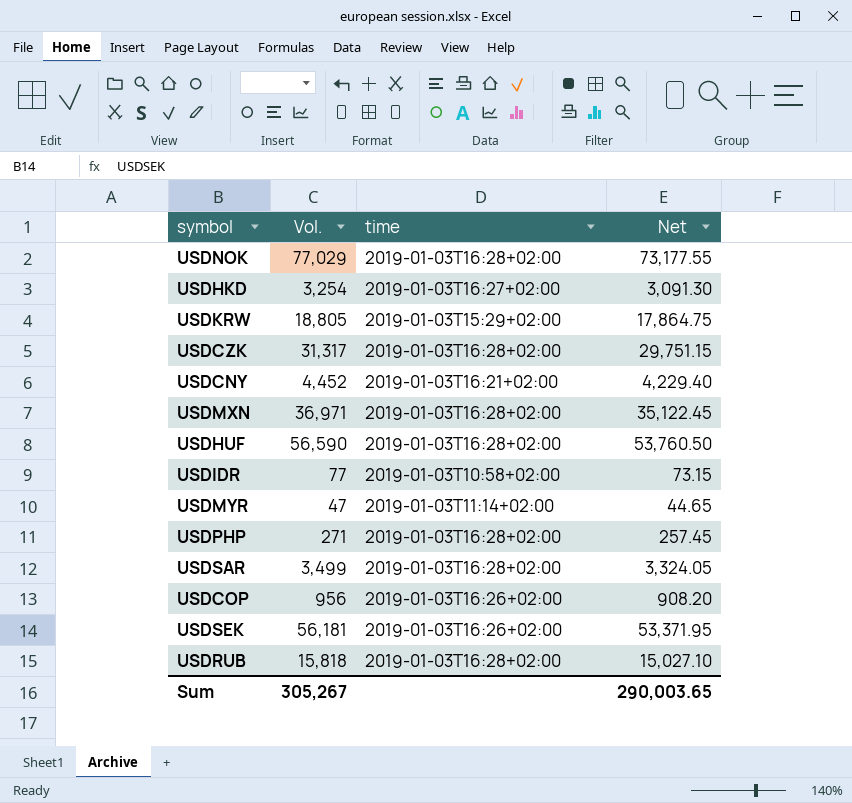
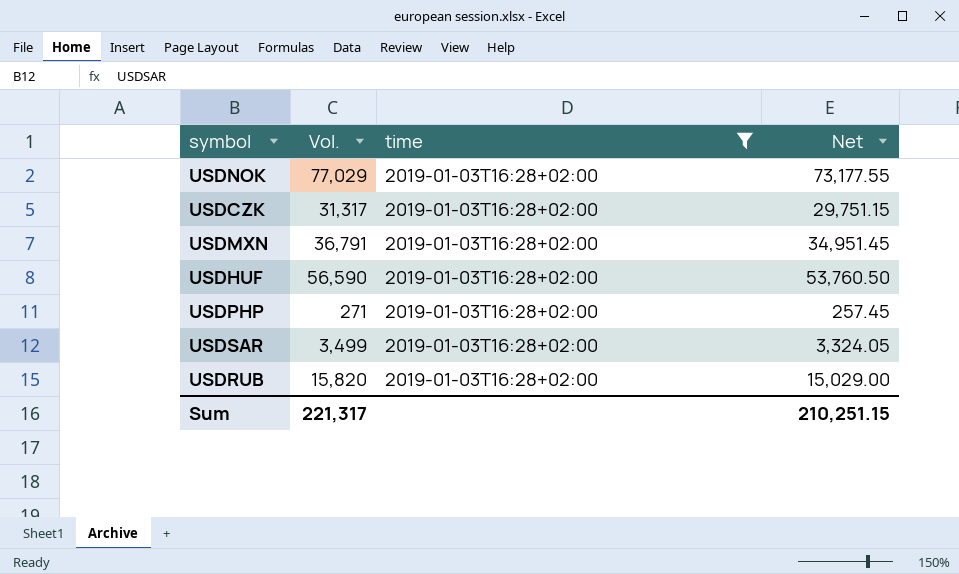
filter: none -> time = 2019-01-03T16:28+02:00
USDMXN | Vol.: 36,971 -> 36,791
USDMXN | Net: 35,122.45 -> 34,951.45
USDRUB | Vol.: 15,818 -> 15,820
USDRUB | Net: 15,027.10 -> 15,029.00
Sum | Vol.: 305,267 -> 221,317
Sum | Net: 290,003.65 -> 210,251.15

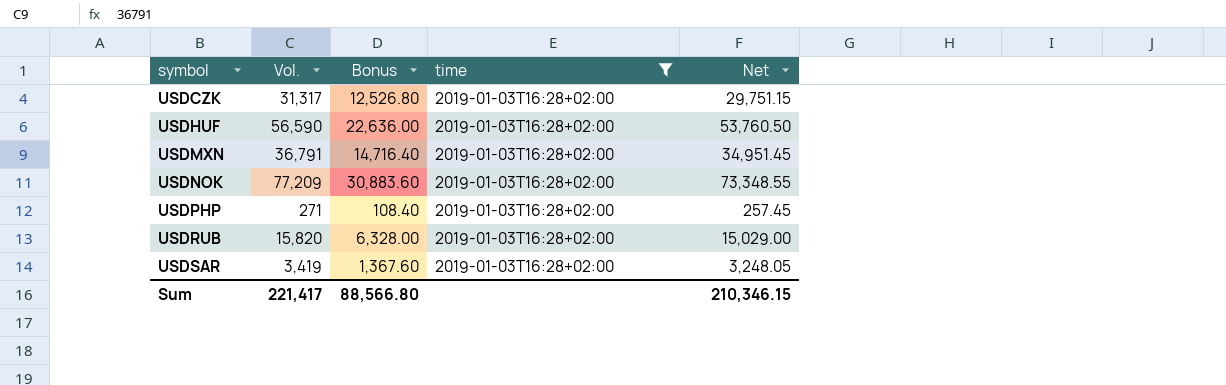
row order: none -> symbol ascending
column Bonus | formula: none -> [Vol.] * 0.4
USDNOK | Vol.: 77,029 -> 77,209
USDNOK | Net: 73,177.55 -> 73,348.55
USDSAR | Vol.: 3,499 -> 3,419
USDSAR | Net: 3,324.05 -> 3,248.05
Sum | Vol.: 221,317 -> 221,417
Sum | Net: 210,251.15 -> 210,346.15

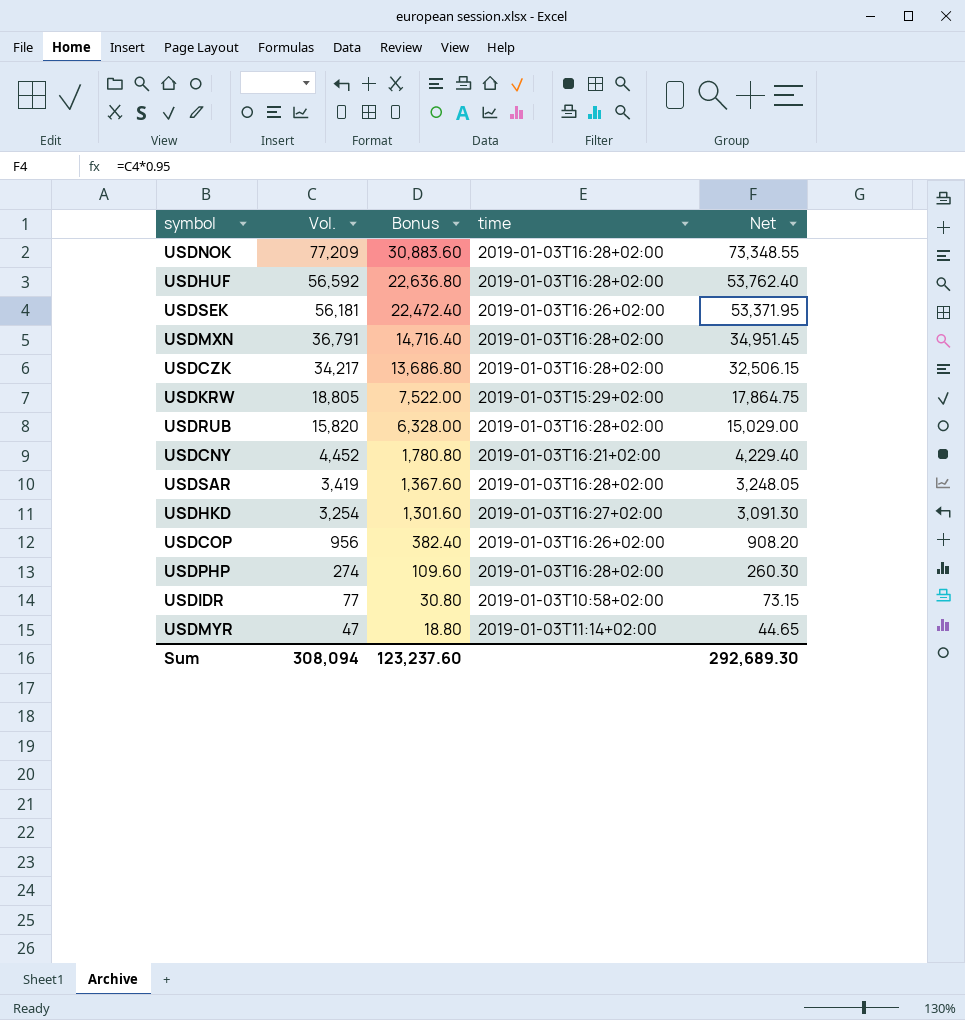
filter: time = 2019-01-03T16:28+02:00 -> none
row order: symbol ascending -> Vol. descending
USDHUF | Vol.: 56,590 -> 56,592
USDHUF | Bonus: 22,636.00 -> 22,636.80
USDHUF | Net: 53,760.50 -> 53,762.40
USDCZK | Vol.: 31,317 -> 34,217
USDCZK | Bonus: 12,526.80 -> 13,686.80
USDCZK | Net: 29,751.15 -> 32,506.15
USDPHP | Vol.: 271 -> 274
USDPHP | Bonus: 108.40 -> 109.60
USDPHP | Net: 257.45 -> 260.30
Sum | Vol.: 221,417 -> 308,094
Sum | Bonus: 88,566.80 -> 123,237.60
Sum | Net: 210,346.15 -> 292,689.30

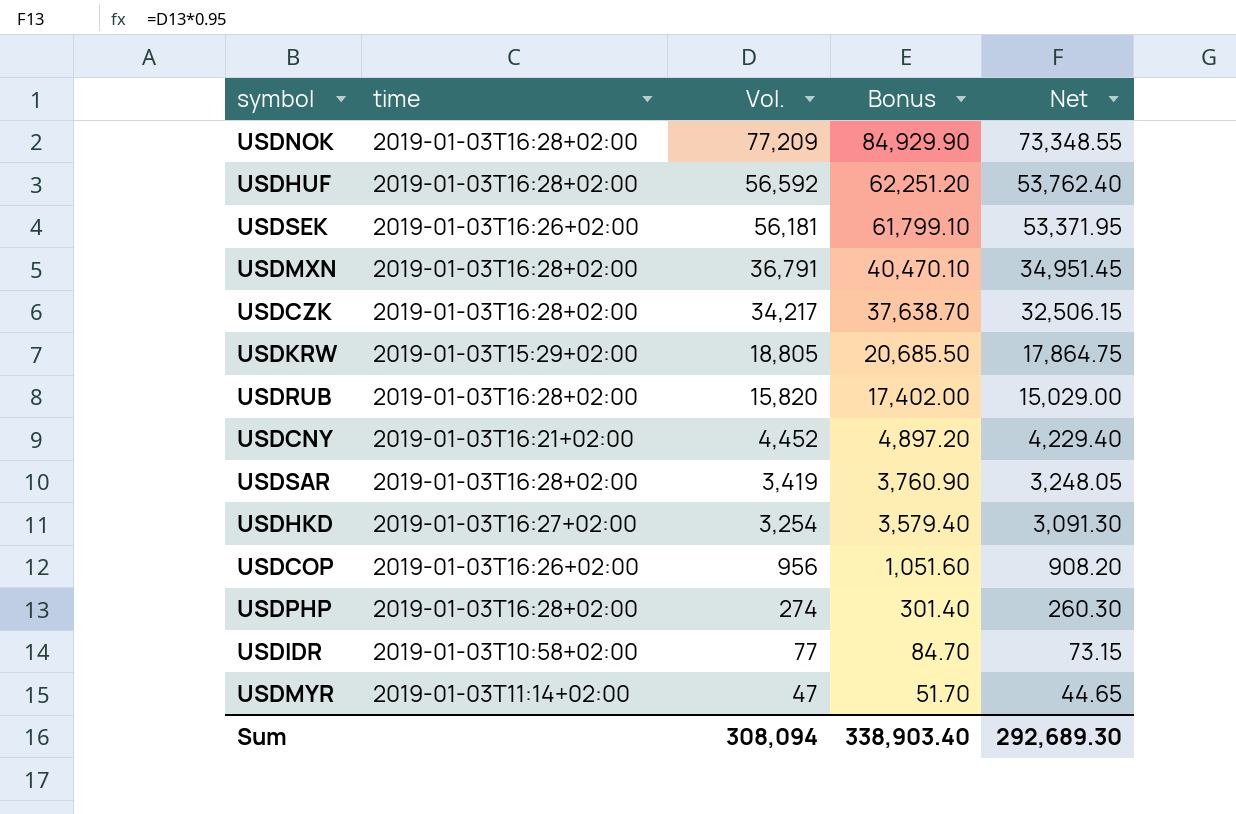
column time | position: 4 -> 2
column Bonus | formula: [Vol.] * 0.4 -> [Vol.] * 1.1
Sum | Bonus: 123,237.60 -> 338,903.40

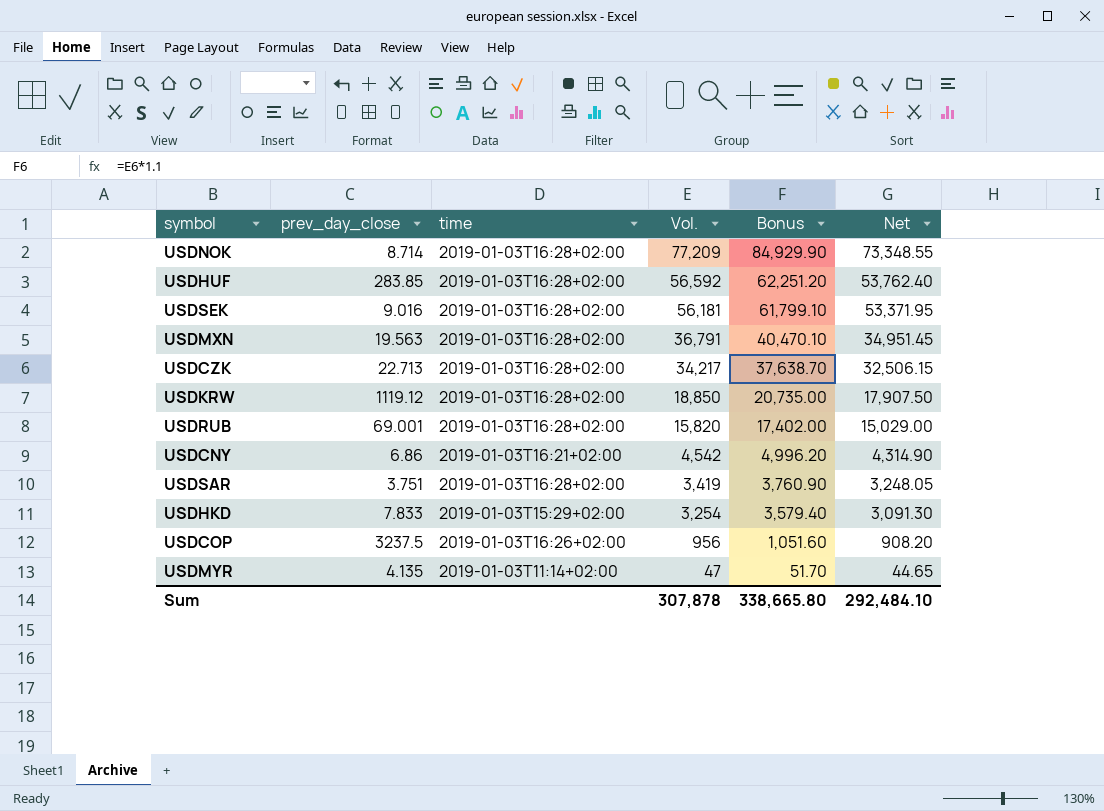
column prev_day_close | position: none -> 2
row USDPHP: 2019-01-03T16:28+02:00 | 274 | 301.40 | 260.30 -> none
row USDIDR: 2019-01-03T10:58+02:00 | 77 | 84.70 | 73.15 -> none
USDSEK | time: 2019-01-03T16:26+02:00 -> 2019-01-03T16:28+02:00
USDKRW | time: 2019-01-03T15:29+02:00 -> 2019-01-03T16:28+02:00
USDKRW | Vol.: 18,805 -> 18,850
USDKRW | Bonus: 20,685.50 -> 20,735.00
USDKRW | Net: 17,864.75 -> 17,907.50
USDCNY | Vol.: 4,452 -> 4,542
USDCNY | Bonus: 4,897.20 -> 4,996.20
USDCNY | Net: 4,229.40 -> 4,314.90
USDHKD | time: 2019-01-03T16:27+02:00 -> 2019-01-03T15:29+02:00
Sum | Vol.: 308,094 -> 307,878
Sum | Bonus: 338,903.40 -> 338,665.80
Sum | Net: 292,689.30 -> 292,484.10

